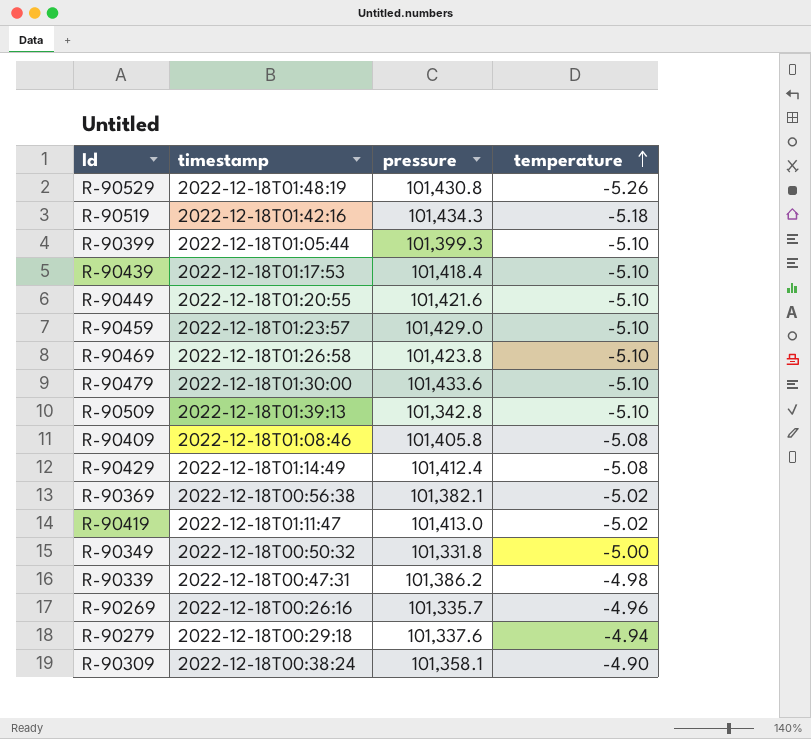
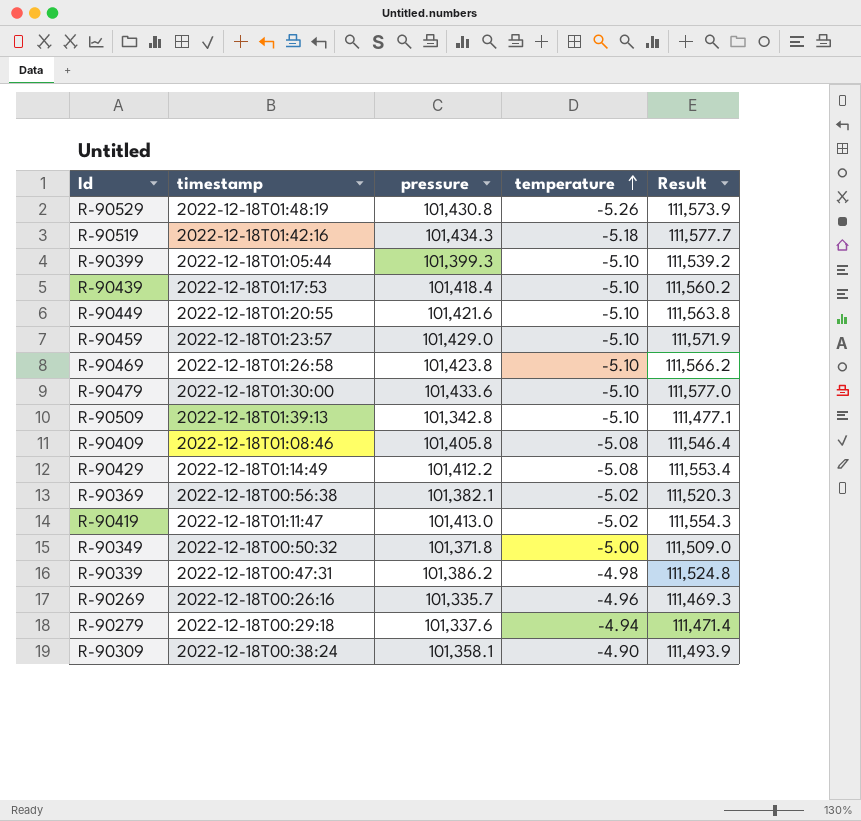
column Result | formula: none -> [pressure] * 1.1
R-90429 | pressure: 101,412.4 -> 101,412.2
R-90349 | pressure: 101,331.8 -> 101,371.8

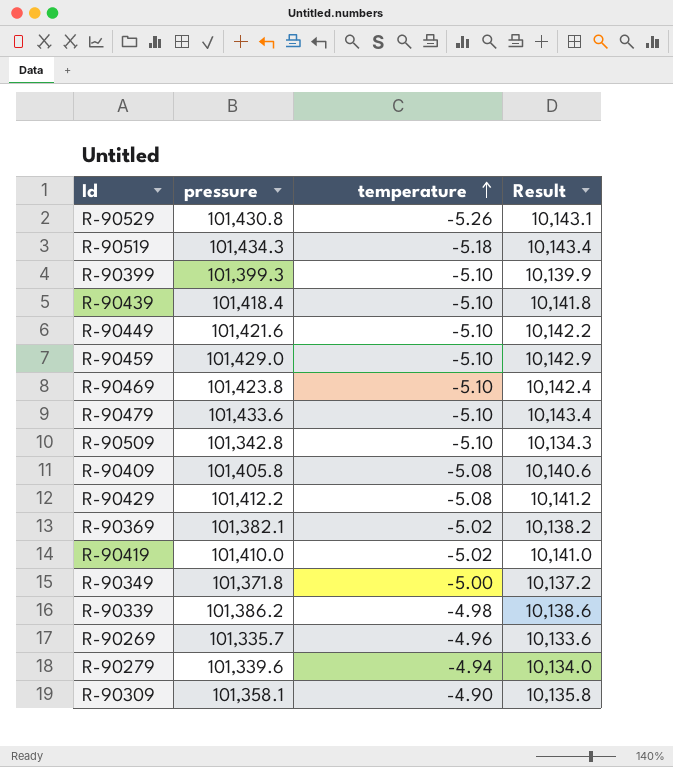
column timestamp | position: 2 -> none
column Result | formula: [pressure] * 1.1 -> [pressure] * 0.1
R-90419 | pressure: 101,413.0 -> 101,410.0
R-90279 | pressure: 101,337.6 -> 101,339.6

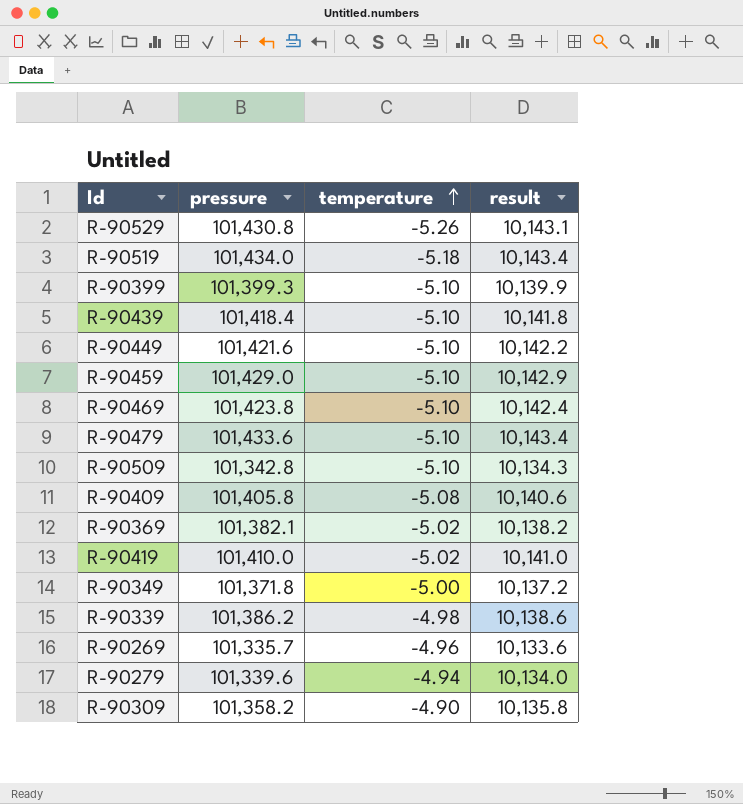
column name: Result -> result
row R-90429: 101,412.2 | -5.08 | 10,141.2 -> none
R-90519 | pressure: 101,434.3 -> 101,434.0
R-90309 | pressure: 101,358.1 -> 101,358.2

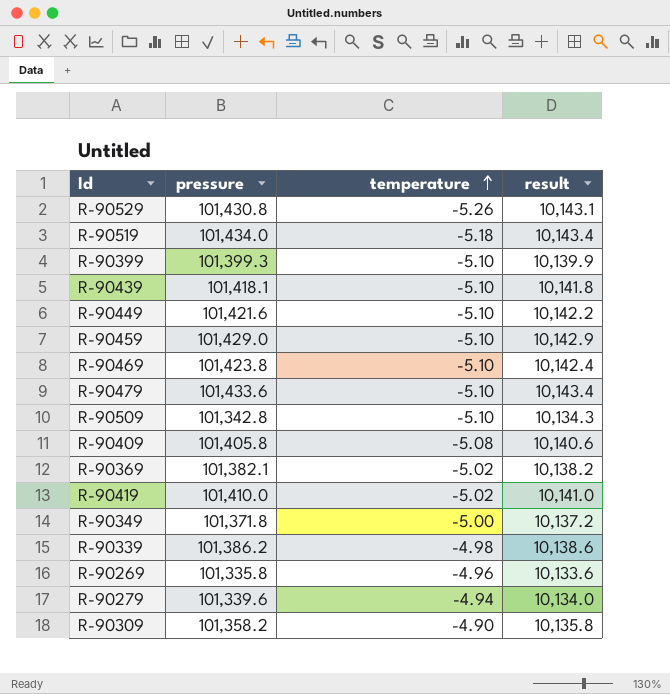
R-90439 | pressure: 101,418.4 -> 101,418.1
R-90269 | pressure: 101,335.7 -> 101,335.8

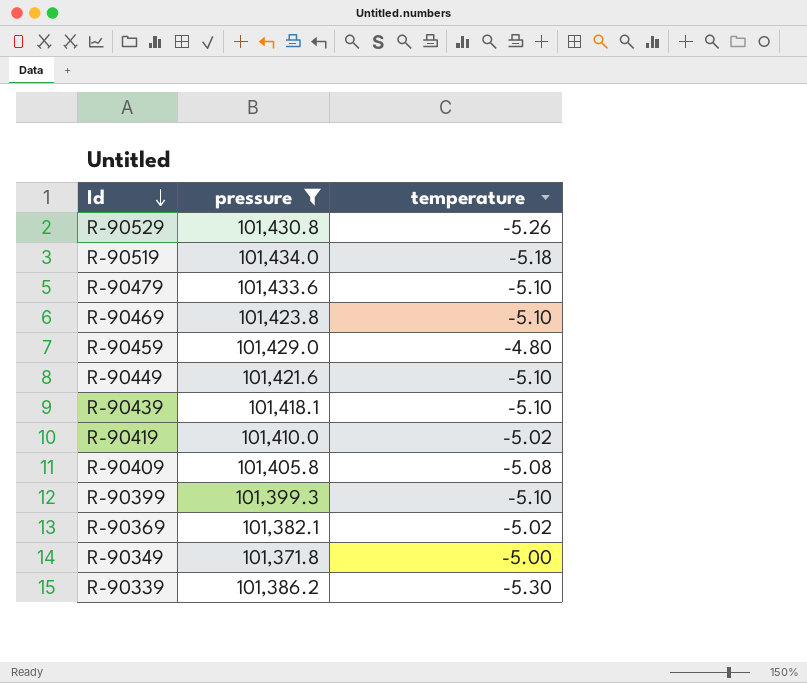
filter: none -> pressure >= 101,371.8
row order: temperature ascending -> Id descending
column result | formula: [pressure] * 0.1 -> none
R-90459 | temperature: -5.10 -> -4.80
R-90339 | temperature: -4.98 -> -5.30

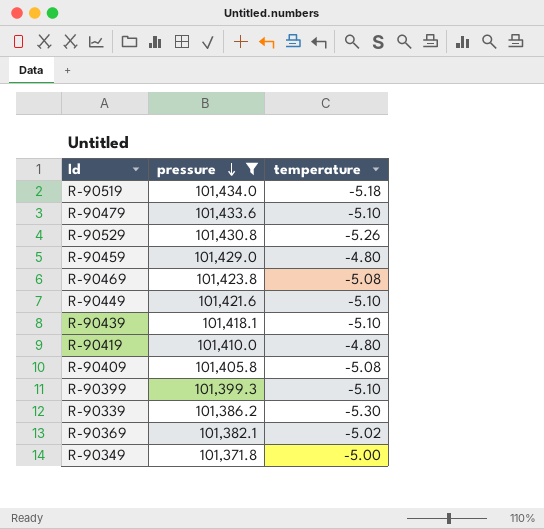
row order: Id descending -> pressure descending
R-90469 | temperature: -5.10 -> -5.08
R-90419 | temperature: -5.02 -> -4.80

